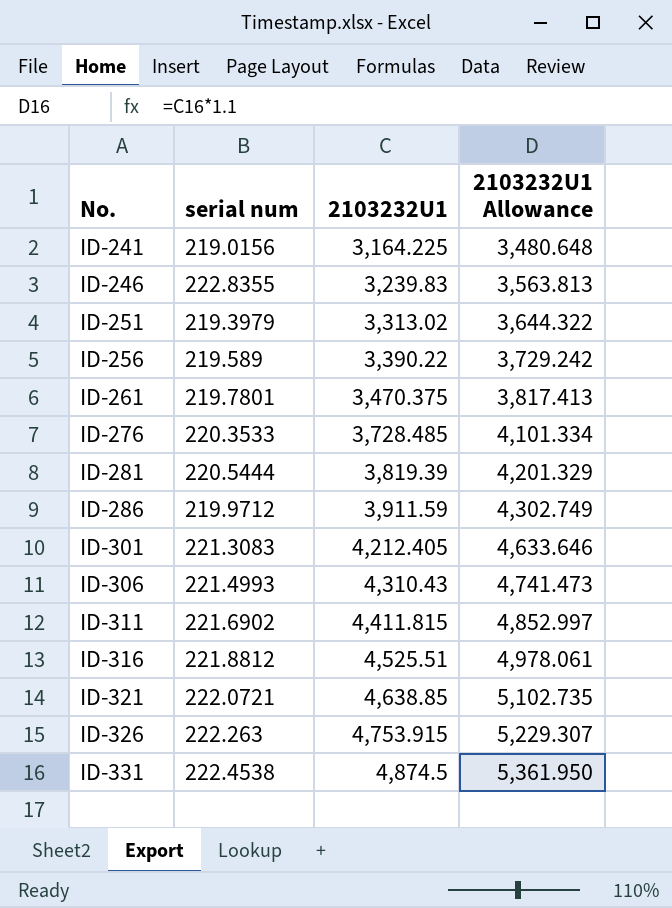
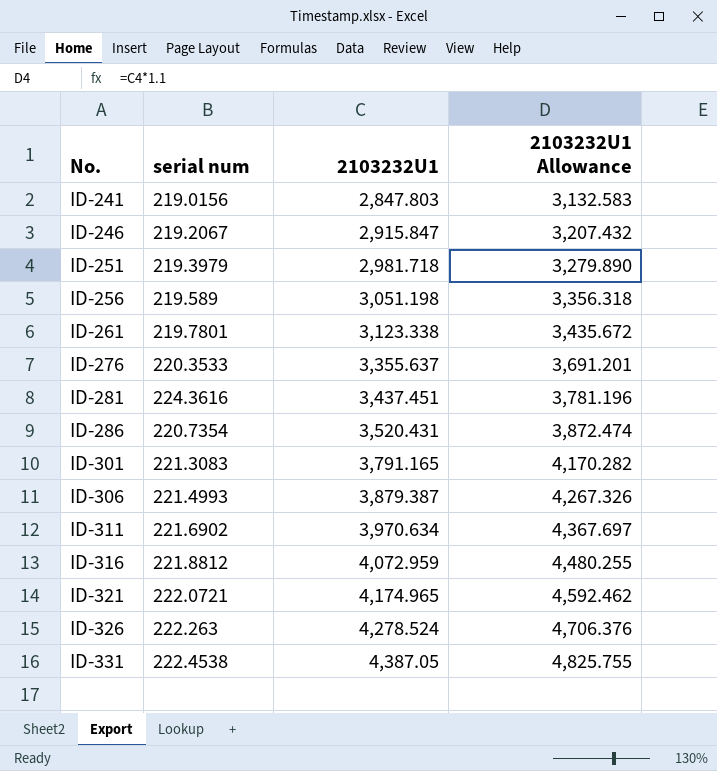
ID-241 | 2103232U1: 3,164.225 -> 2,847.803
ID-241 | 2103232U1 Allowance: 3,480.648 -> 3,132.583
ID-246 | serial num: 222.8355 -> 219.2067
ID-246 | 2103232U1: 3,239.83 -> 2,915.847
ID-246 | 2103232U1 Allowance: 3,563.813 -> 3,207.432
ID-251 | 2103232U1: 3,313.02 -> 2,981.718
ID-251 | 2103232U1 Allowance: 3,644.322 -> 3,279.890
ID-256 | 2103232U1: 3,390.22 -> 3,051.198
ID-256 | 2103232U1 Allowance: 3,729.242 -> 3,356.318
ID-261 | 2103232U1: 3,470.375 -> 3,123.338
ID-261 | 2103232U1 Allowance: 3,817.413 -> 3,435.672
ID-276 | 2103232U1: 3,728.485 -> 3,355.637
ID-276 | 2103232U1 Allowance: 4,101.334 -> 3,691.201
ID-281 | serial num: 220.5444 -> 224.3616
ID-281 | 2103232U1: 3,819.39 -> 3,437.451
ID-281 | 2103232U1 Allowance: 4,201.329 -> 3,781.196
ID-286 | serial num: 219.9712 -> 220.7354
ID-286 | 2103232U1: 3,911.59 -> 3,520.431
ID-286 | 2103232U1 Allowance: 4,302.749 -> 3,872.474
ID-301 | 2103232U1: 4,212.405 -> 3,791.165
ID-301 | 2103232U1 Allowance: 4,633.646 -> 4,170.282
ID-306 | 2103232U1: 4,310.43 -> 3,879.387
ID-306 | 2103232U1 Allowance: 4,741.473 -> 4,267.326
ID-311 | 2103232U1: 4,411.815 -> 3,970.634
ID-311 | 2103232U1 Allowance: 4,852.997 -> 4,367.697
ID-316 | 2103232U1: 4,525.51 -> 4,072.959
ID-316 | 2103232U1 Allowance: 4,978.061 -> 4,480.255
ID-321 | 2103232U1: 4,638.85 -> 4,174.965
ID-321 | 2103232U1 Allowance: 5,102.735 -> 4,592.462
ID-326 | 2103232U1: 4,753.915 -> 4,278.524
ID-326 | 2103232U1 Allowance: 5,229.307 -> 4,706.376
ID-331 | 2103232U1: 4,874.5 -> 4,387.05
ID-331 | 2103232U1 Allowance: 5,361.950 -> 4,825.755

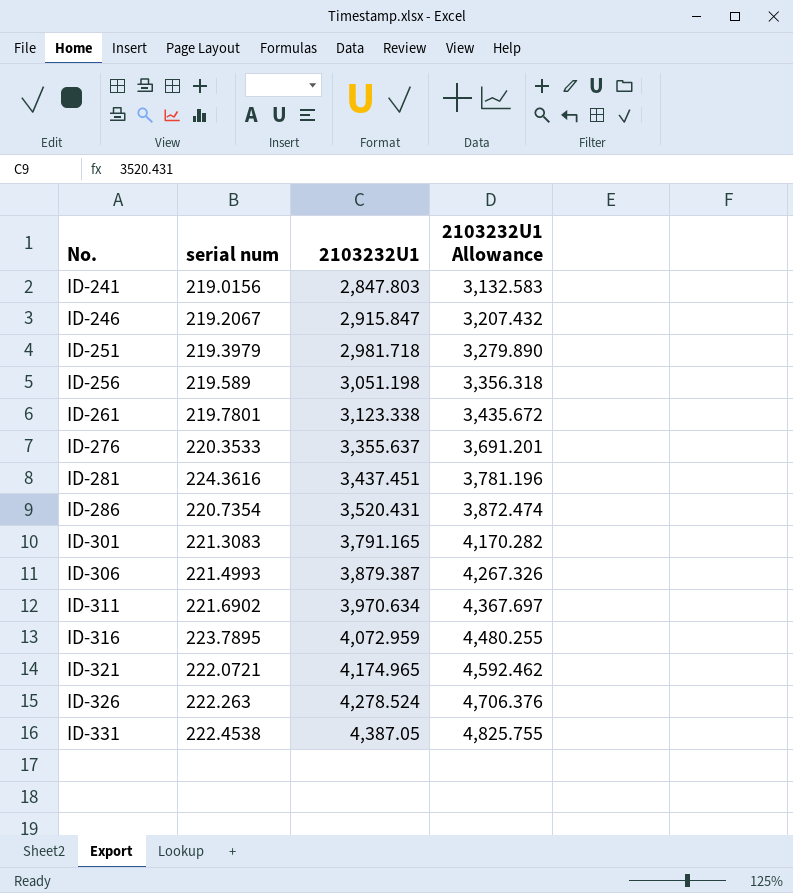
ID-316 | serial num: 221.8812 -> 223.7895

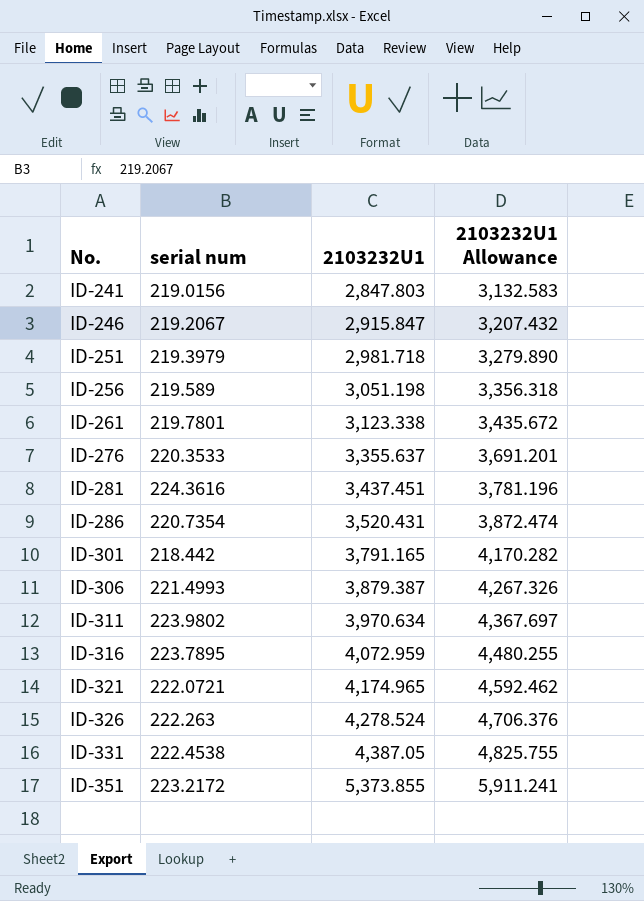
ID-301 | serial num: 221.3083 -> 218.442
ID-311 | serial num: 221.6902 -> 223.9802
row ID-351: none -> 223.2172 | 5,373.855 | 5,911.241

